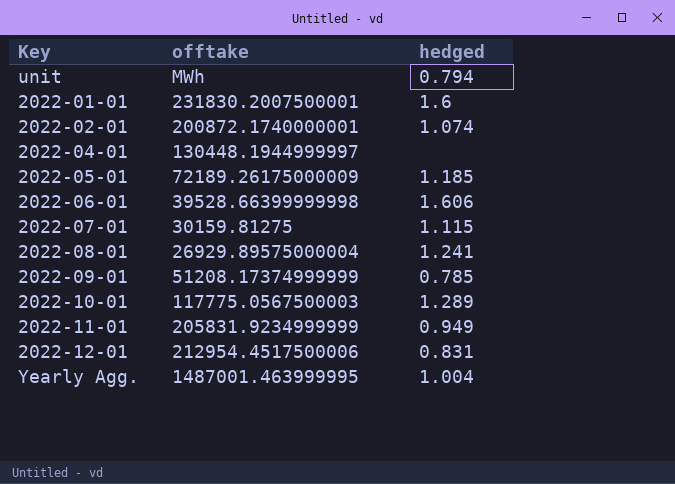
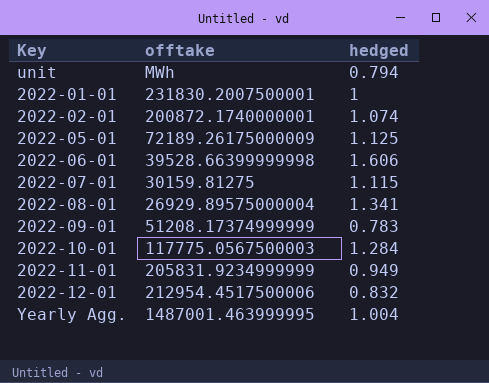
row 2022-04-01: 130448.1944999997 | none -> none
2022-01-01 | hedged: 1.6 -> 1
2022-05-01 | hedged: 1.185 -> 1.125
2022-08-01 | hedged: 1.241 -> 1.341
2022-09-01 | hedged: 0.785 -> 0.783
2022-10-01 | hedged: 1.289 -> 1.284
2022-12-01 | hedged: 0.831 -> 0.832

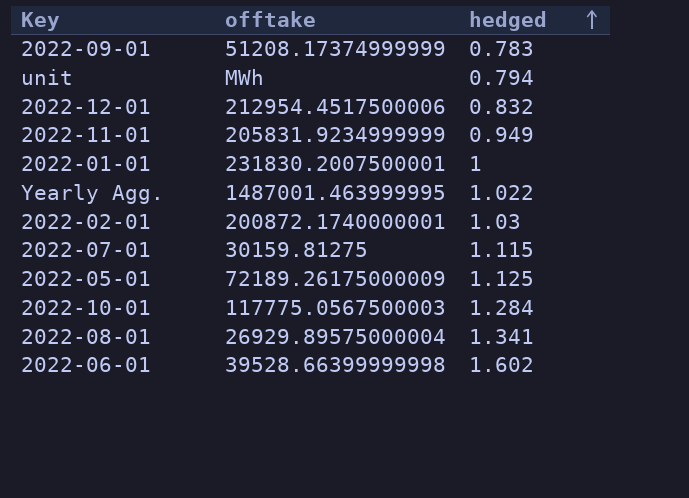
row order: none -> hedged ascending
Yearly Agg. | hedged: 1.004 -> 1.022
2022-02-01 | hedged: 1.074 -> 1.03
2022-06-01 | hedged: 1.606 -> 1.602

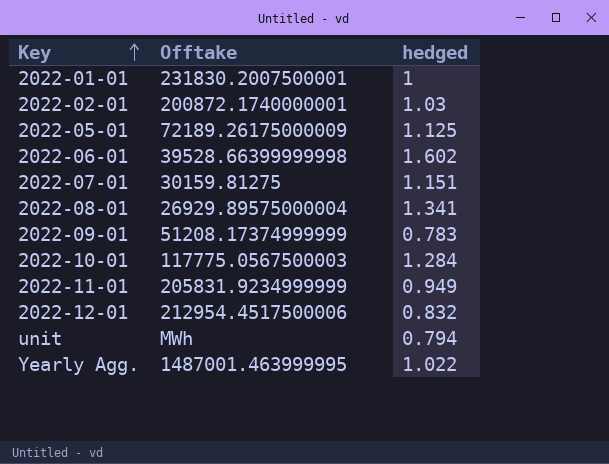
row order: hedged ascending -> Key ascending
column name: offtake -> Offtake
2022-07-01 | hedged: 1.115 -> 1.151

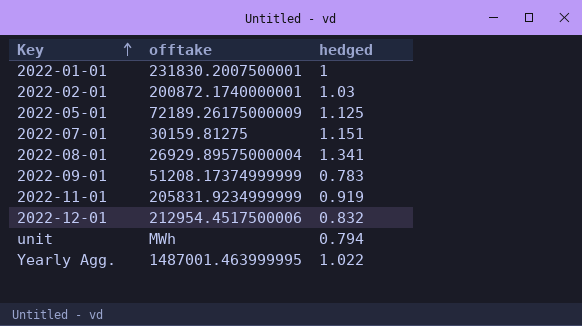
column name: Offtake -> offtake
row 2022-06-01: 39528.66399999998 | 1.602 -> none
row 2022-10-01: 117775.0567500003 | 1.284 -> none
2022-11-01 | hedged: 0.949 -> 0.919

